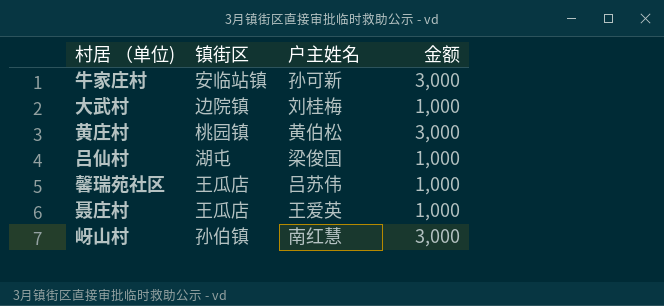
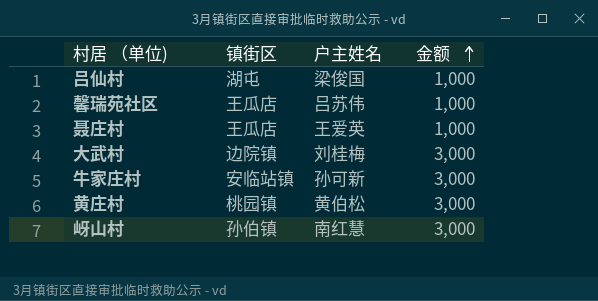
row order: none -> 金额 ascending
大武村 | 金额: 1,000 -> 3,000

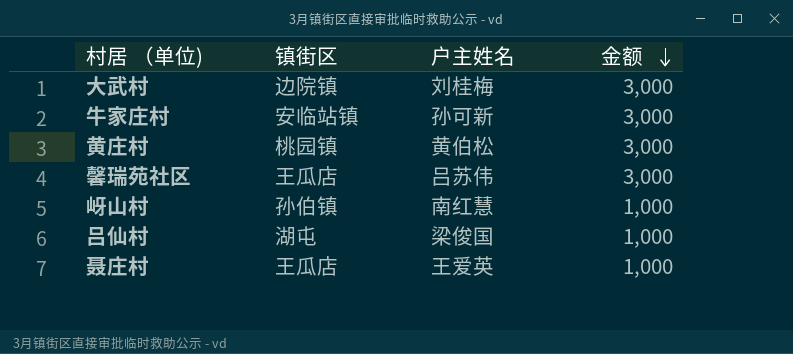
row order: 金额 ascending -> 金额 descending
馨瑞苑社区 | 金额: 1,000 -> 3,000
岈山村 | 金额: 3,000 -> 1,000

